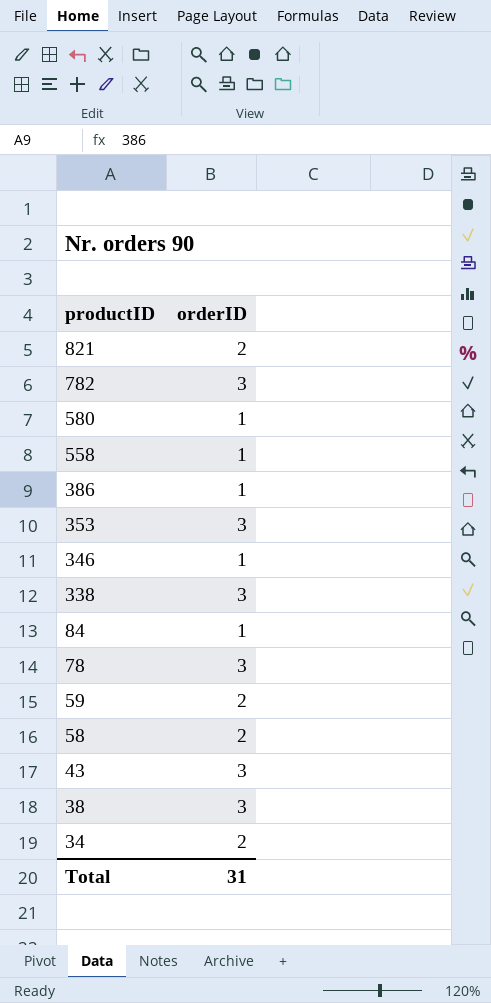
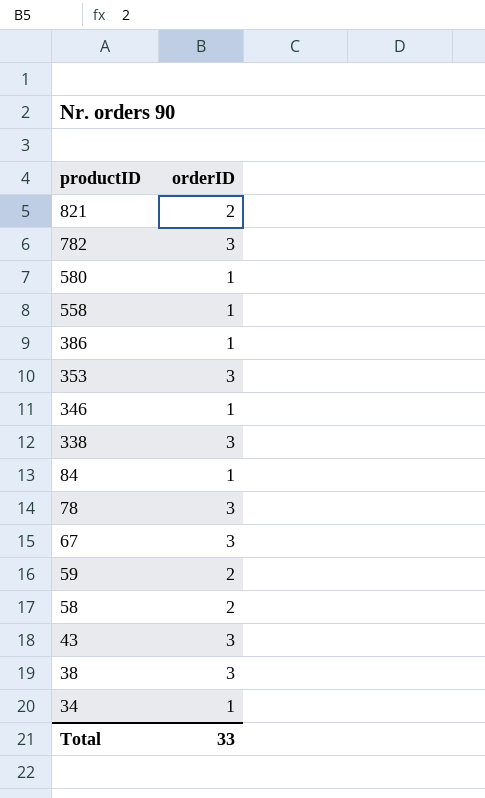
row 67: none -> 3
34 | orderID: 2 -> 1
Total | orderID: 31 -> 33

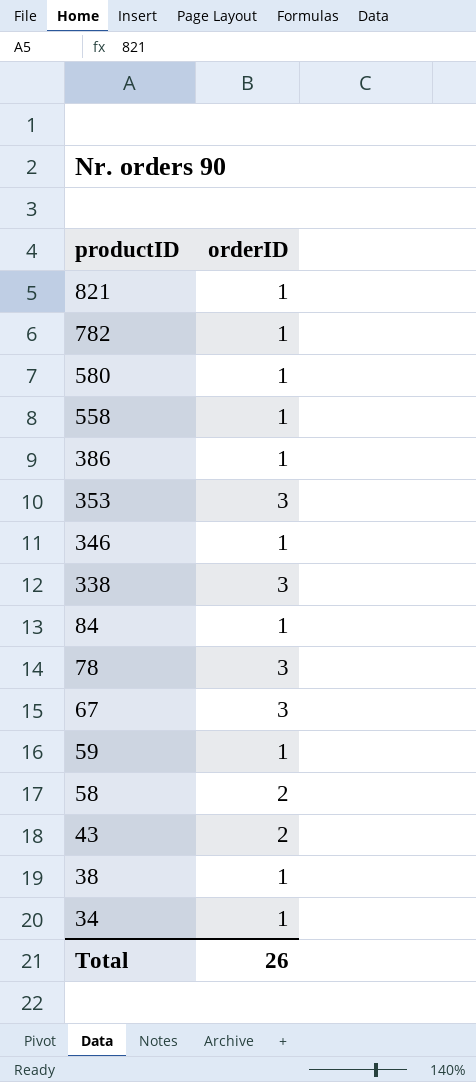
821 | orderID: 2 -> 1
782 | orderID: 3 -> 1
59 | orderID: 2 -> 1
43 | orderID: 3 -> 2
38 | orderID: 3 -> 1
Total | orderID: 33 -> 26

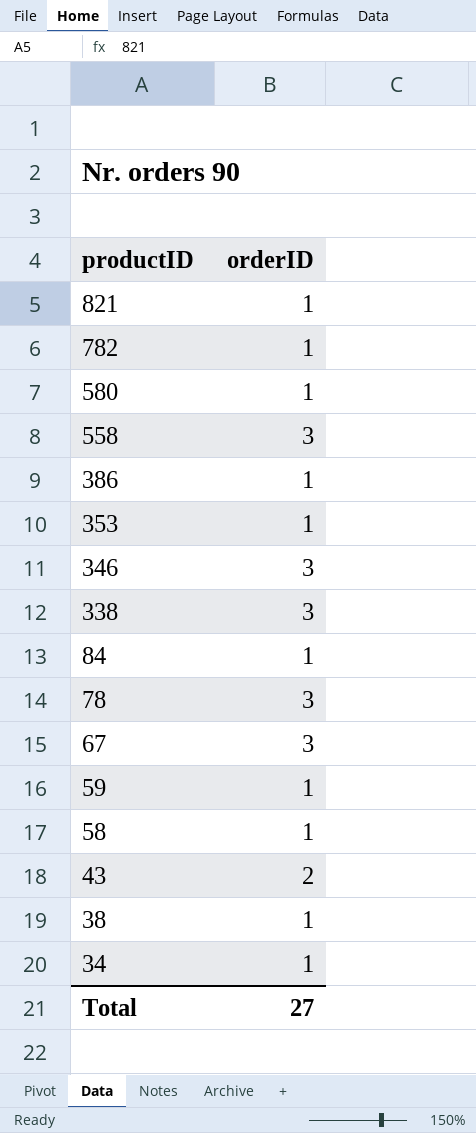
558 | orderID: 1 -> 3
353 | orderID: 3 -> 1
346 | orderID: 1 -> 3
58 | orderID: 2 -> 1
Total | orderID: 26 -> 27

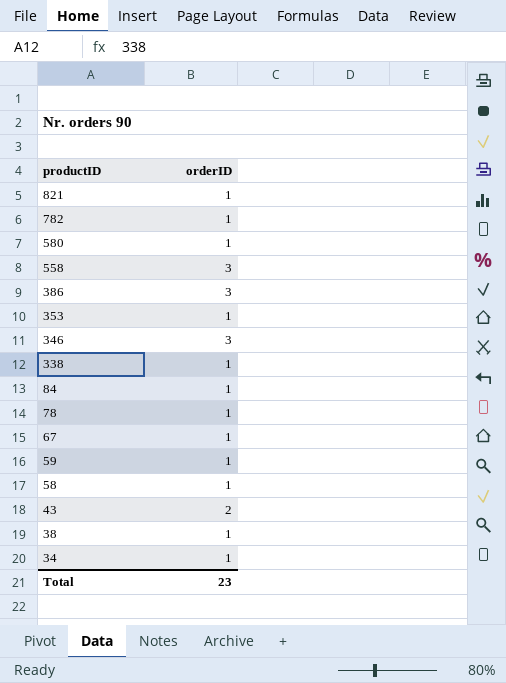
386 | orderID: 1 -> 3
338 | orderID: 3 -> 1
78 | orderID: 3 -> 1
67 | orderID: 3 -> 1
Total | orderID: 27 -> 23

